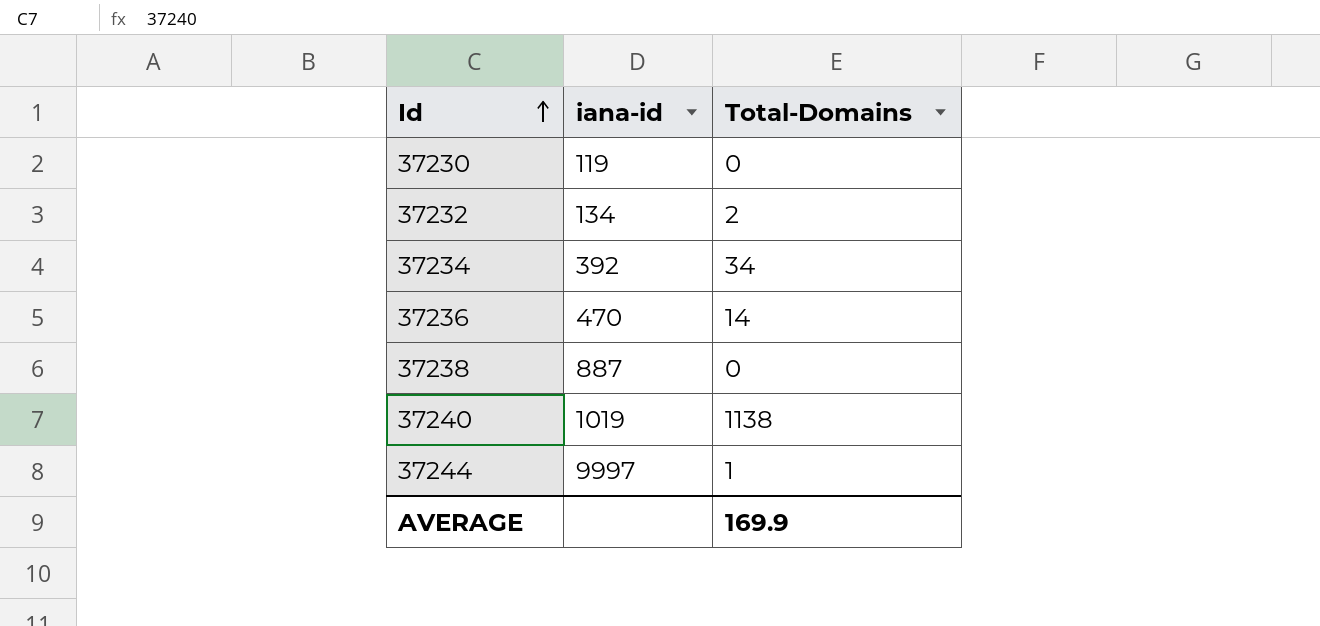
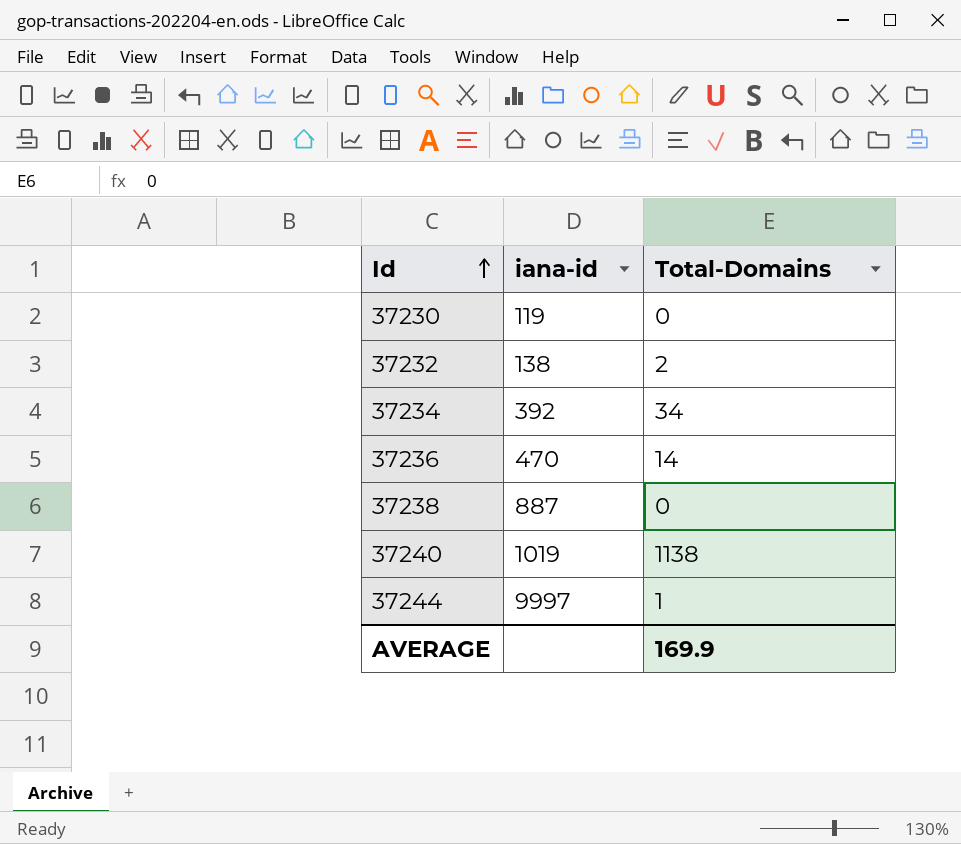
37232 | iana-id: 134 -> 138

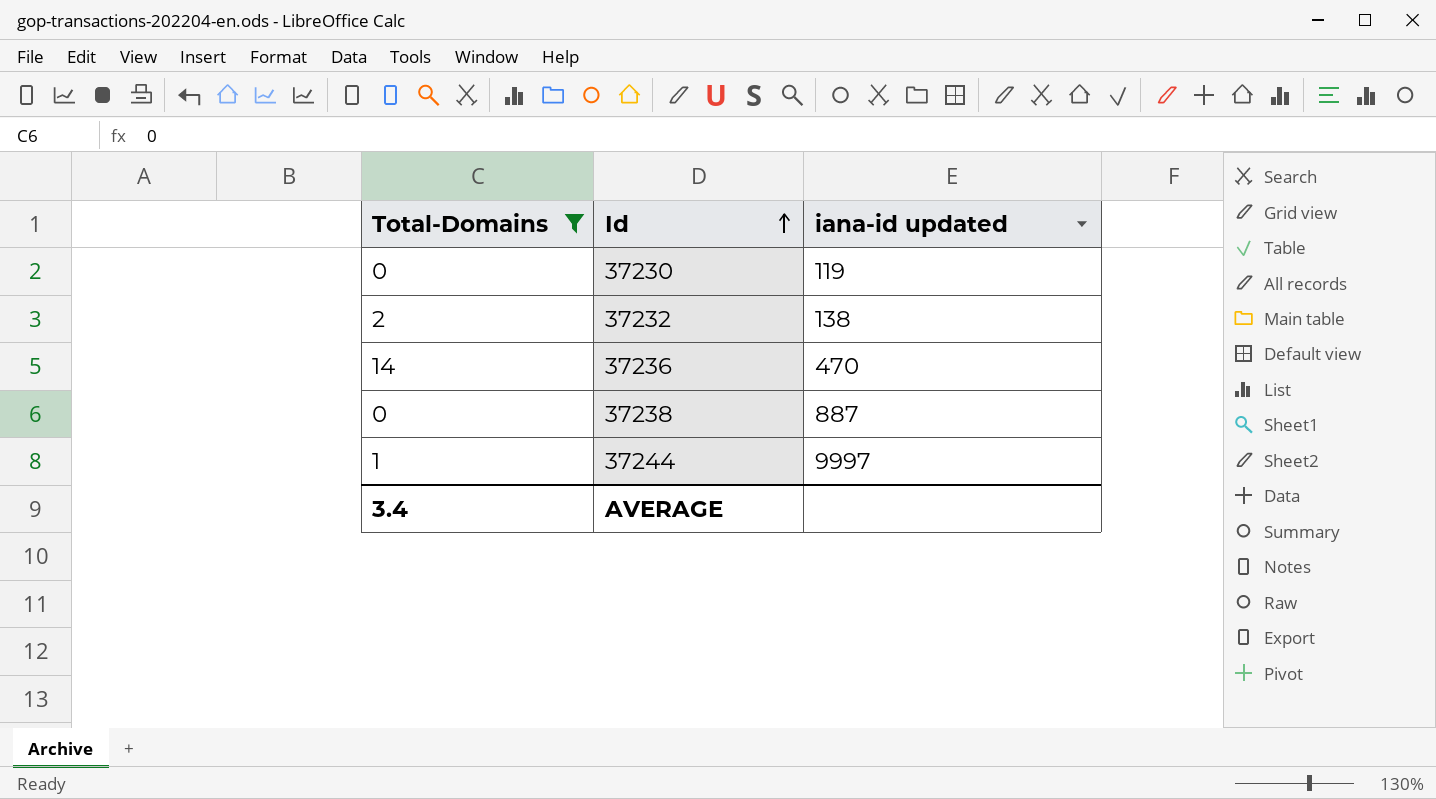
filter: none -> Total-Domains <= 14
column Total-Domains | position: 3 -> 1
column name: iana-id -> iana-id updated
AVERAGE | Total-Domains: 169.9 -> 3.4

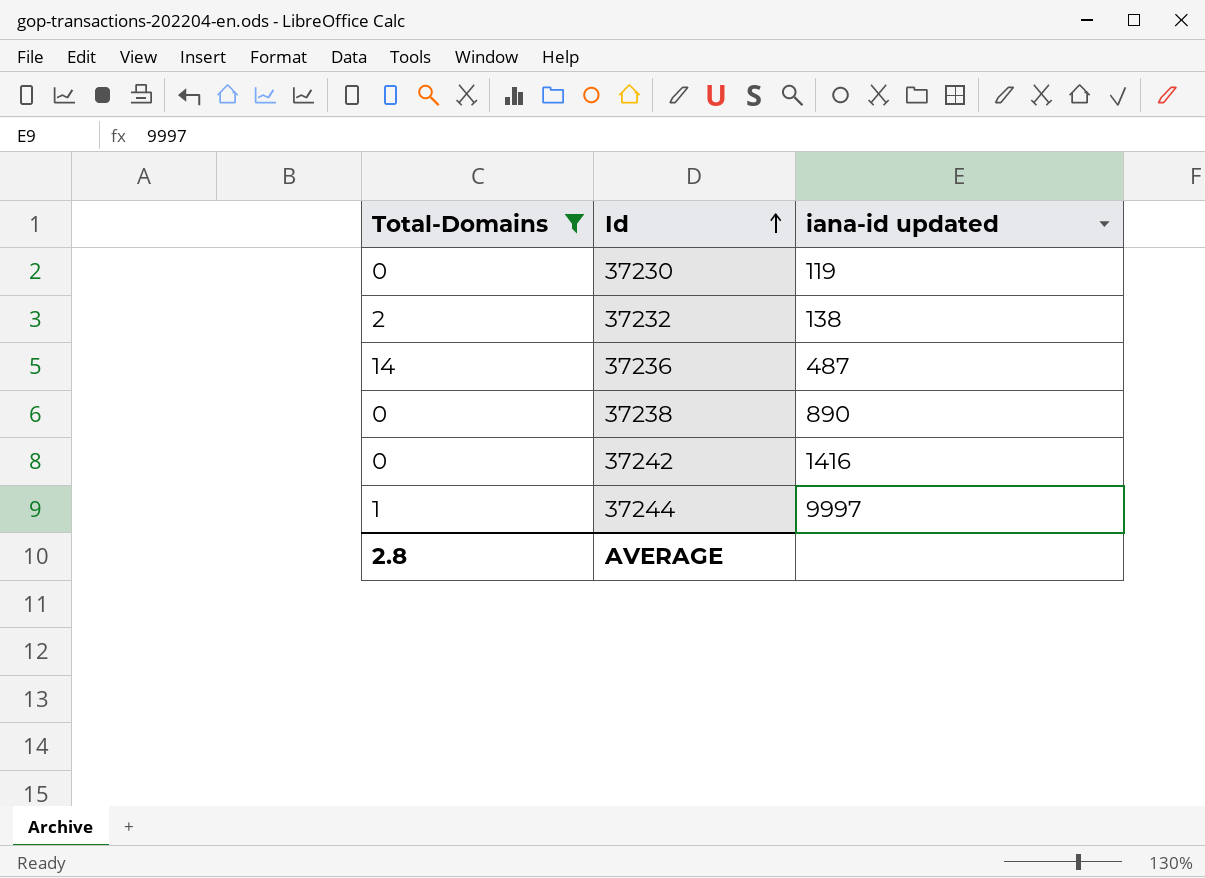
37236 | iana-id updated: 470 -> 487
37238 | iana-id updated: 887 -> 890
row 37242: none -> 0 | 1416
AVERAGE | Total-Domains: 3.4 -> 2.8

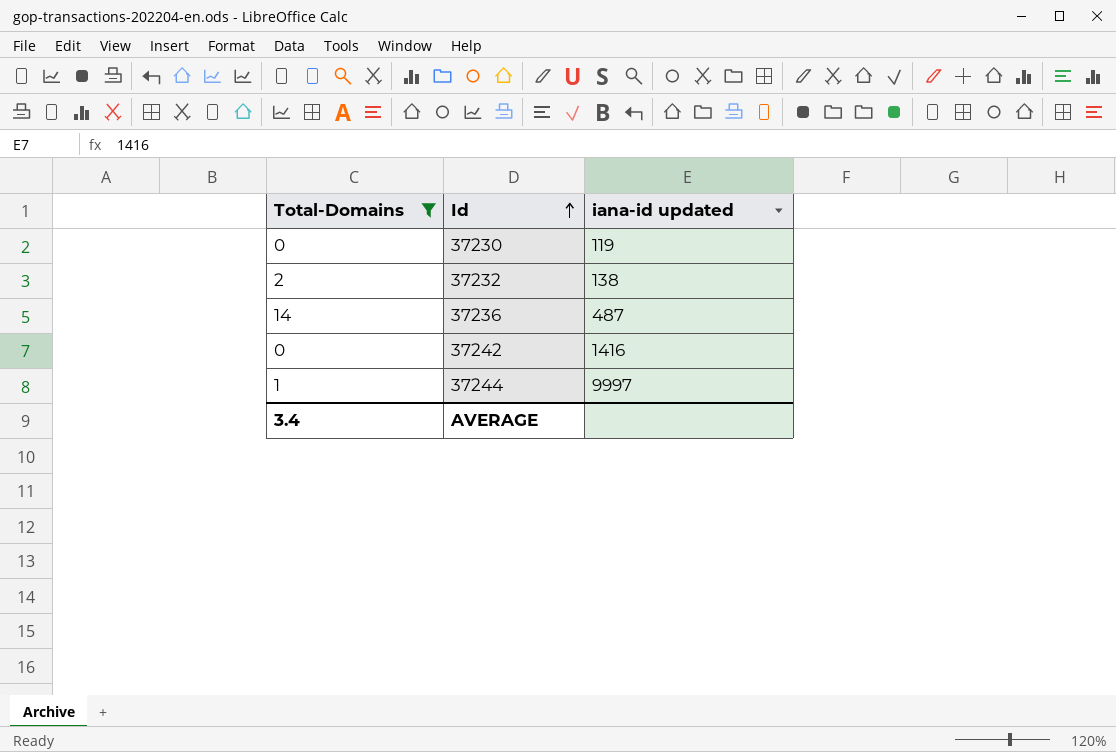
row 37238: 0 | 890 -> none
AVERAGE | Total-Domains: 2.8 -> 3.4

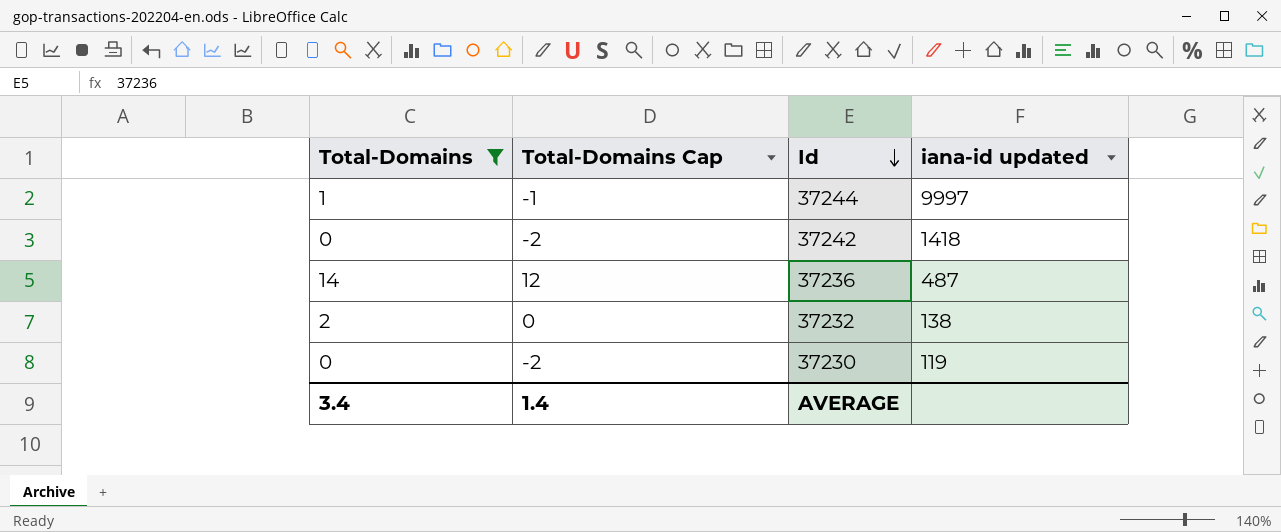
row order: Id ascending -> Id descending
column Total-Domains Cap | formula: none -> [Total-Domains] - 2
37242 | iana-id updated: 1416 -> 1418

